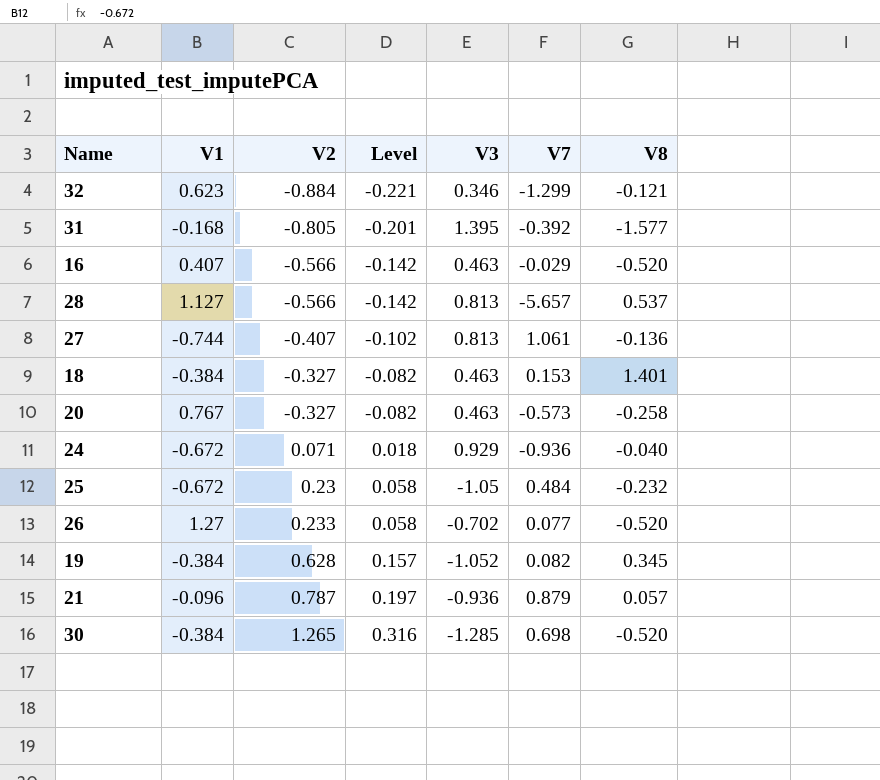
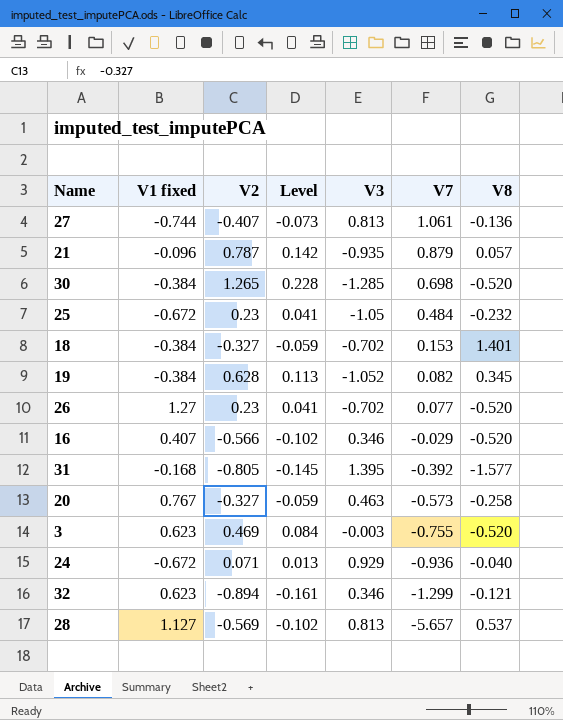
row order: V2 ascending -> V7 descending
column name: V1 -> V1 fixed
column Level | formula: [V2] * 0.25 -> [V2] * 0.18
21 | V3: -0.936 -> -0.935
18 | V3: 0.463 -> -0.702
26 | V2: 0.233 -> 0.23
16 | V3: 0.463 -> 0.346
row 3: none -> 0.623 | 0.469 | 0.084 | -0.003 | -0.755 | -0.520
32 | V2: -0.884 -> -0.894
28 | V2: -0.566 -> -0.569

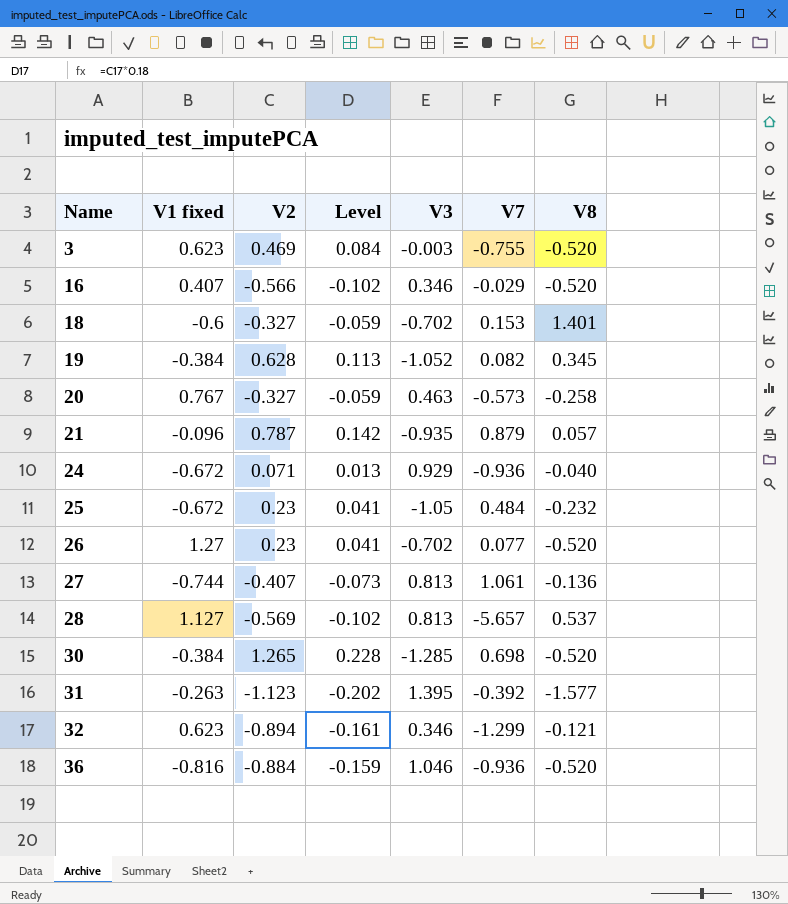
row order: V7 descending -> Name ascending
18 | V1 fixed: -0.384 -> -0.6
31 | V1 fixed: -0.168 -> -0.263
31 | V2: -0.805 -> -1.123
31 | Level: -0.145 -> -0.202
row 36: none -> -0.816 | -0.884 | -0.159 | 1.046 | -0.936 | -0.520

